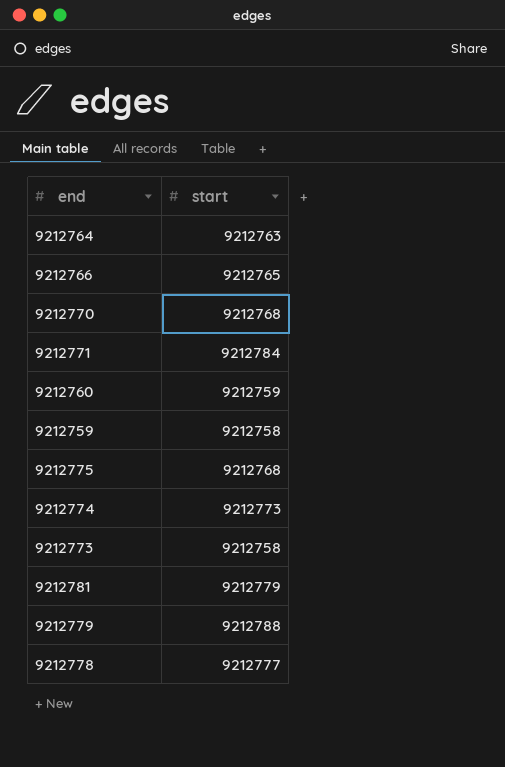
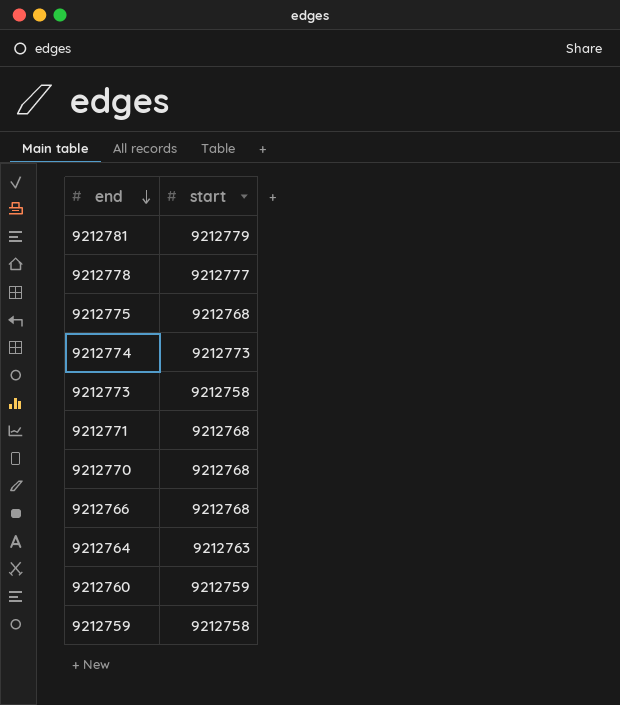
row order: none -> end descending
row 9212779: 9212788 -> none
9212771 | start: 9212784 -> 9212768
9212766 | start: 9212765 -> 9212768

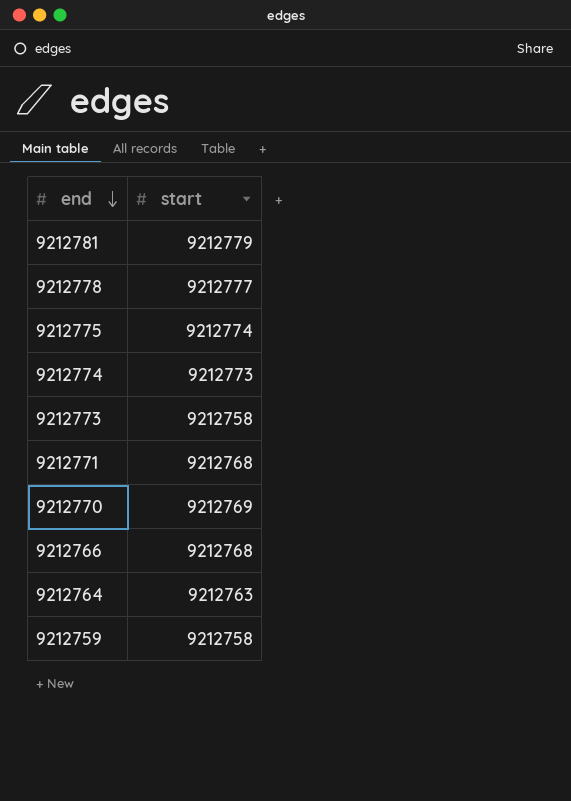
row 9212760: 9212759 -> none
9212775 | start: 9212768 -> 9212774
9212770 | start: 9212768 -> 9212769

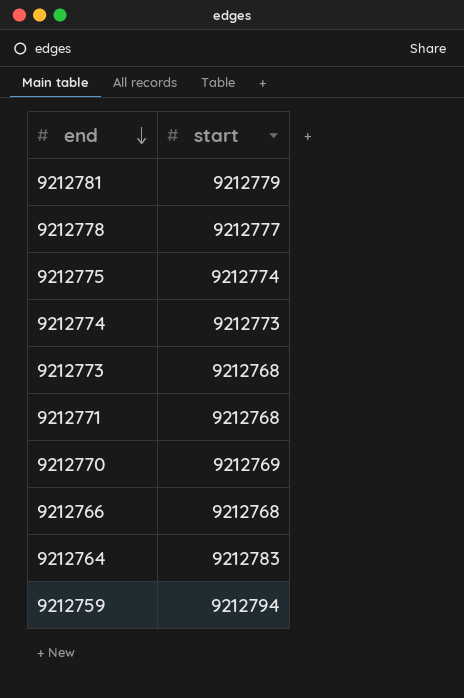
9212773 | start: 9212758 -> 9212768
9212764 | start: 9212763 -> 9212783
9212759 | start: 9212758 -> 9212794

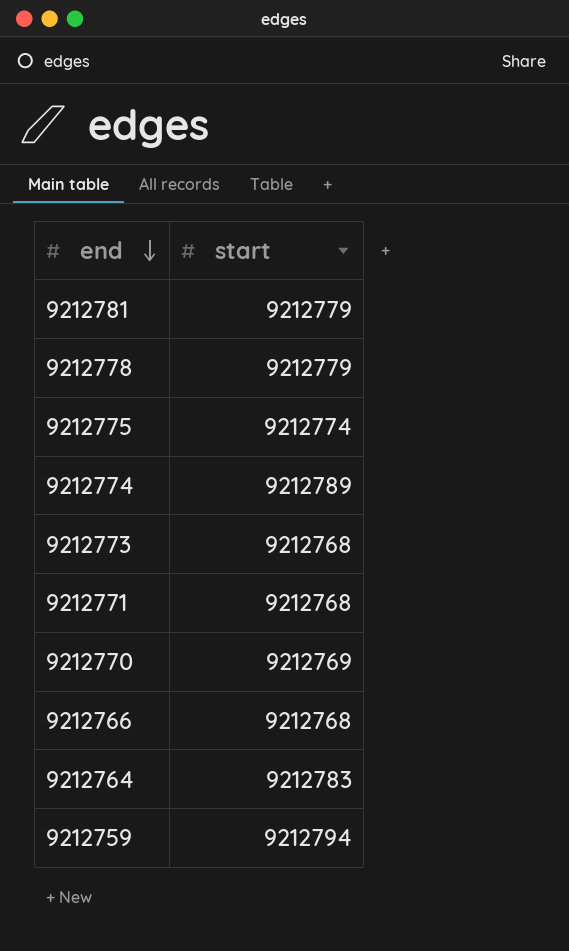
9212778 | start: 9212777 -> 9212779
9212774 | start: 9212773 -> 9212789

